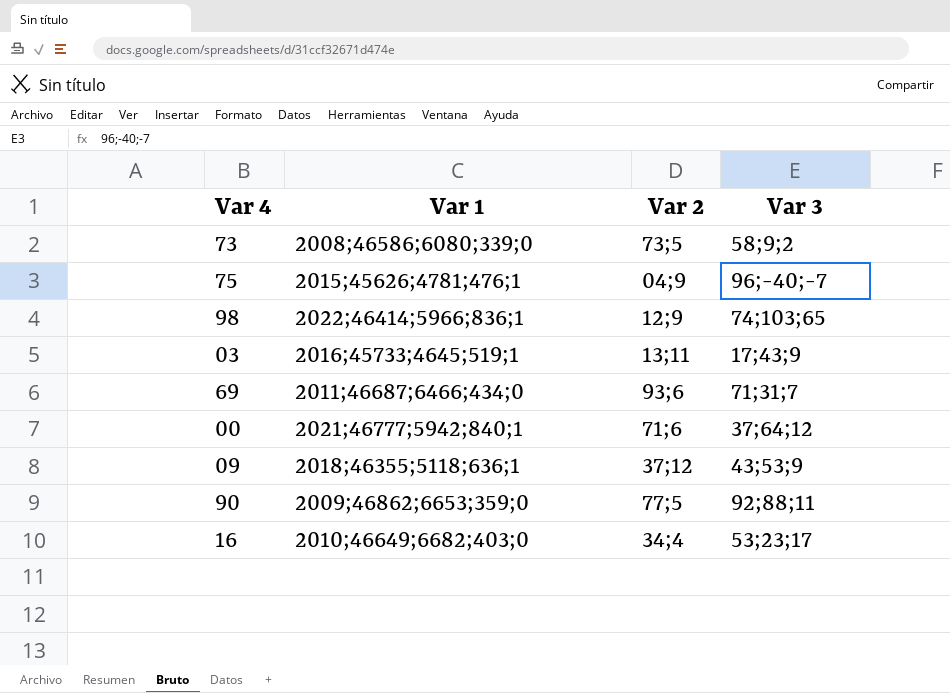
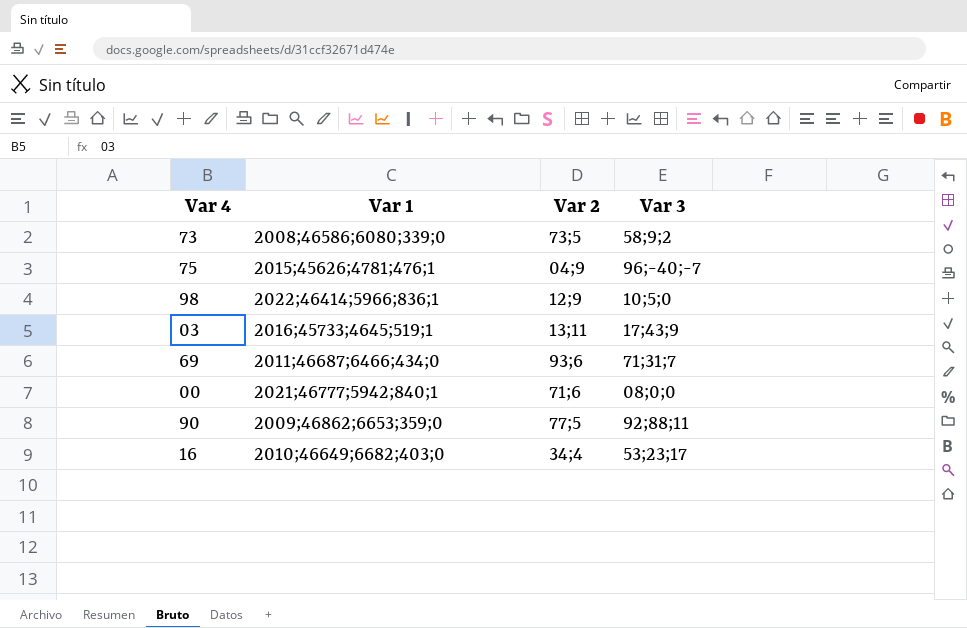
row 09: 2018;46355;5118;636;1 | 37;12 | 43;53;9 -> none
98 | Var 3: 74;103;65 -> 10;5;0
00 | Var 3: 37;64;12 -> 08;0;0

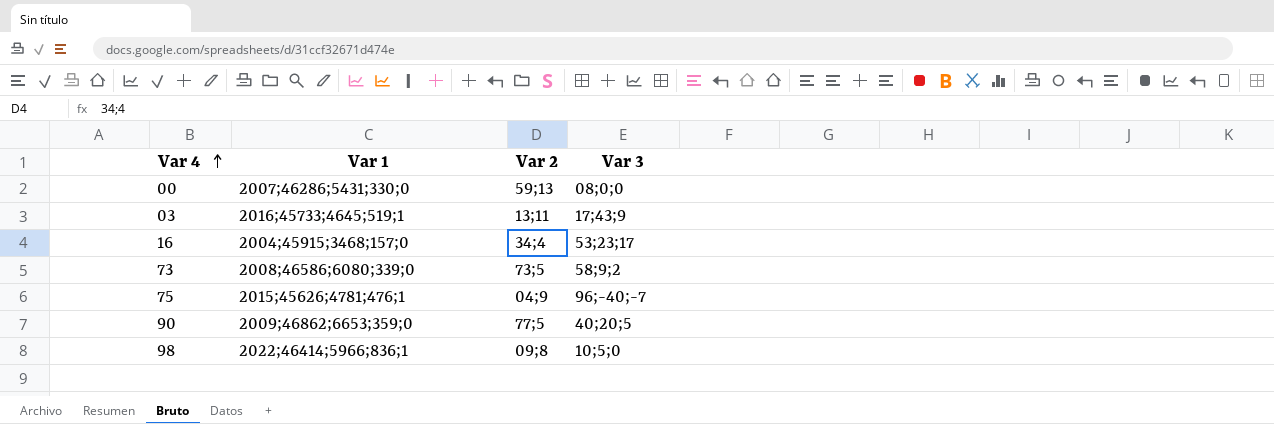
row order: none -> Var 4 ascending
row 69: 2011;46687;6466;434;0 | 93;6 | 71;31;7 -> none
00 | Var 1: 2021;46777;5942;840;1 -> 2007;46286;5431;330;0
00 | Var 2: 71;6 -> 59;13
16 | Var 1: 2010;46649;6682;403;0 -> 2004;45915;3468;157;0
90 | Var 3: 92;88;11 -> 40;20;5
98 | Var 2: 12;9 -> 09;8

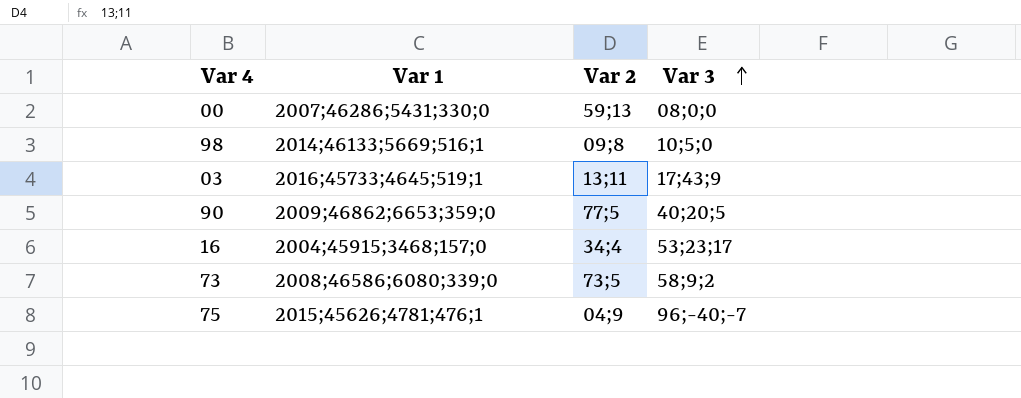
row order: Var 4 ascending -> Var 3 ascending
98 | Var 1: 2022;46414;5966;836;1 -> 2014;46133;5669;516;1

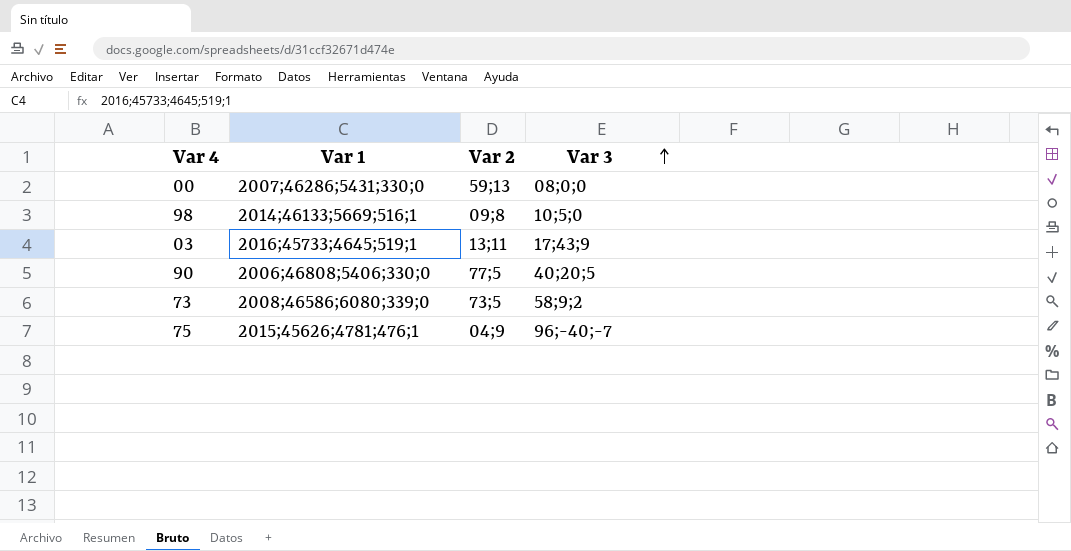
row 16: 2004;45915;3468;157;0 | 34;4 | 53;23;17 -> none
90 | Var 1: 2009;46862;6653;359;0 -> 2006;46808;5406;330;0

